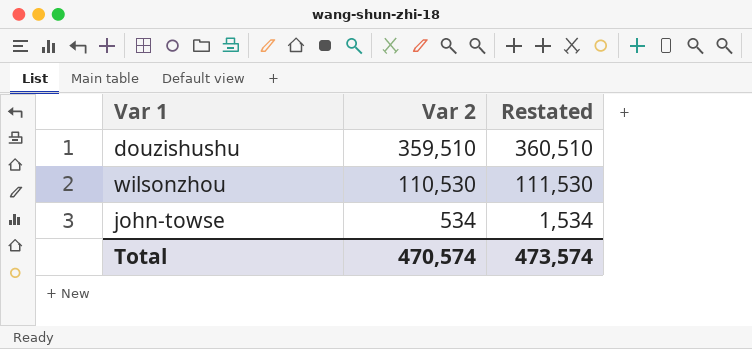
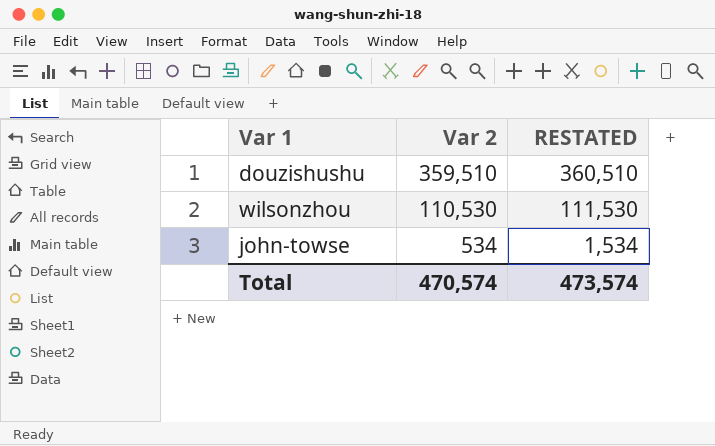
column name: Restated -> RESTATED

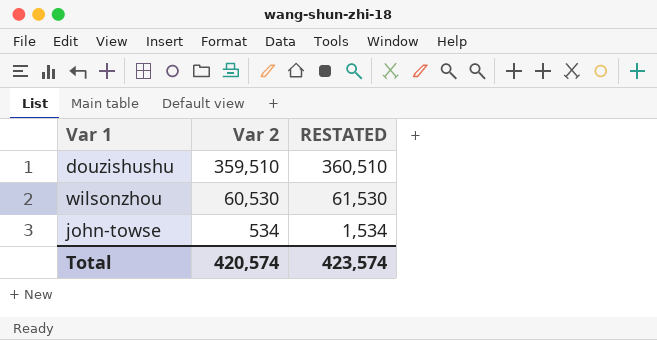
wilsonzhou | Var 2: 110,530 -> 60,530
wilsonzhou | RESTATED: 111,530 -> 61,530
Total | Var 2: 470,574 -> 420,574
Total | RESTATED: 473,574 -> 423,574

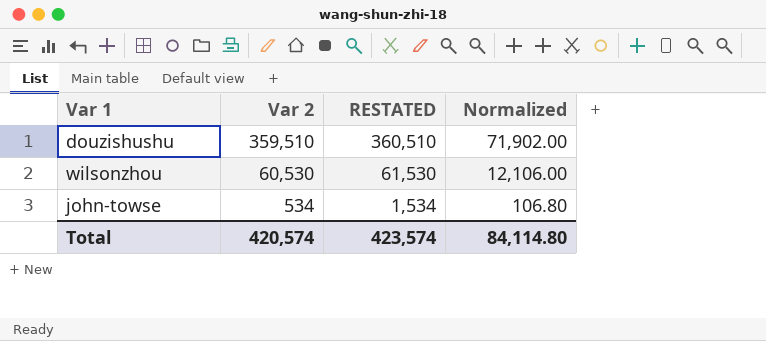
column Normalized | formula: none -> [Var 2] * 0.2

